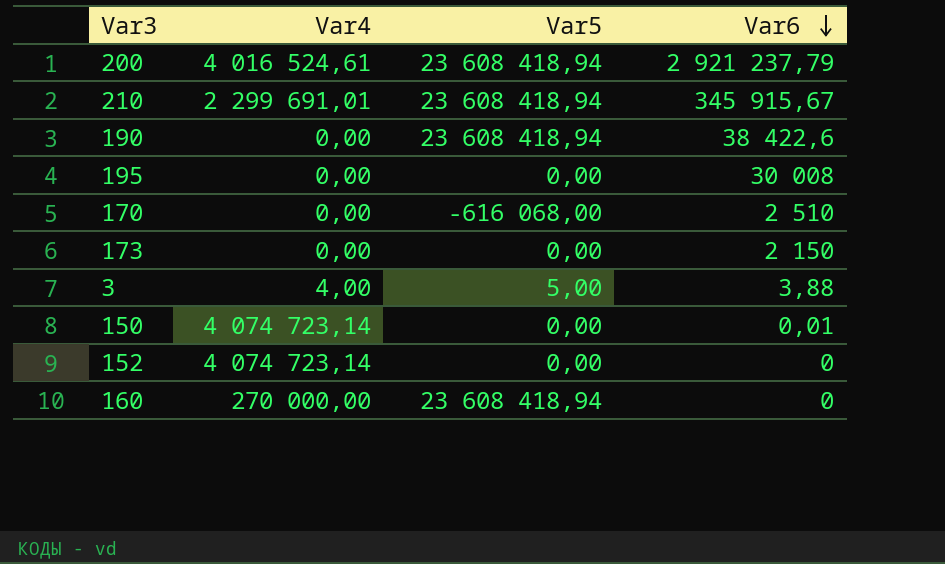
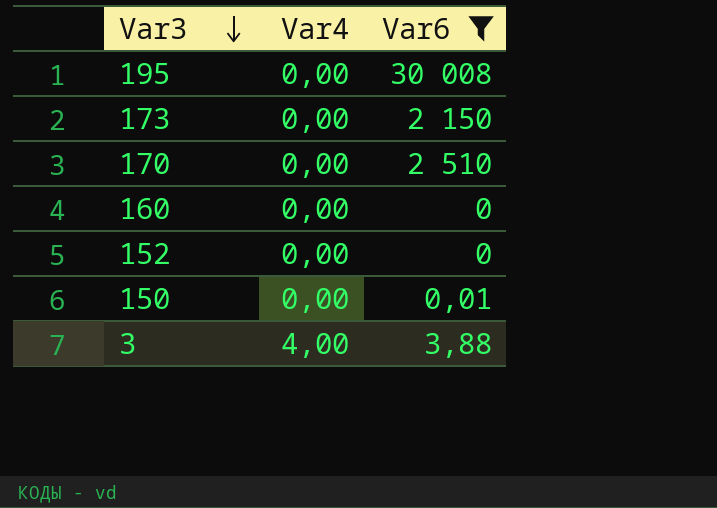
filter: none -> Var6 <= 30 008
row order: Var6 descending -> Var3 descending
column Var5 | position: 3 -> none
160 | Var4: 270 000,00 -> 0,00
152 | Var4: 4 074 723,14 -> 0,00
150 | Var4: 4 074 723,14 -> 0,00

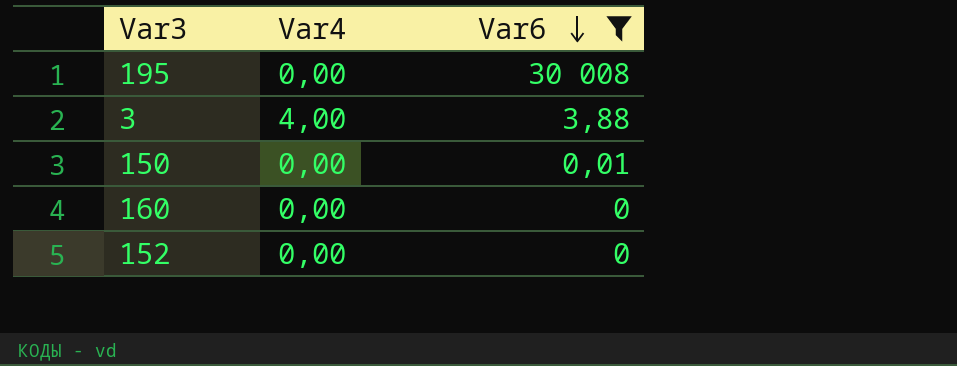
row order: Var3 descending -> Var6 descending
row 173: 0,00 | 2 150 -> none
row 170: 0,00 | 2 510 -> none

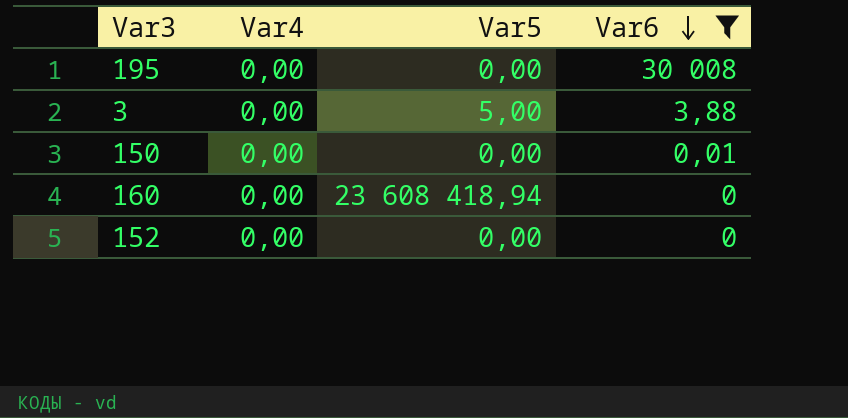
column Var5 | position: none -> 3
3 | Var4: 4,00 -> 0,00

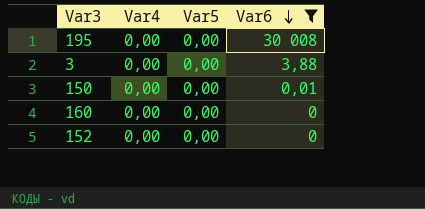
3 | Var5: 5,00 -> 0,00
160 | Var5: 23 608 418,94 -> 0,00

